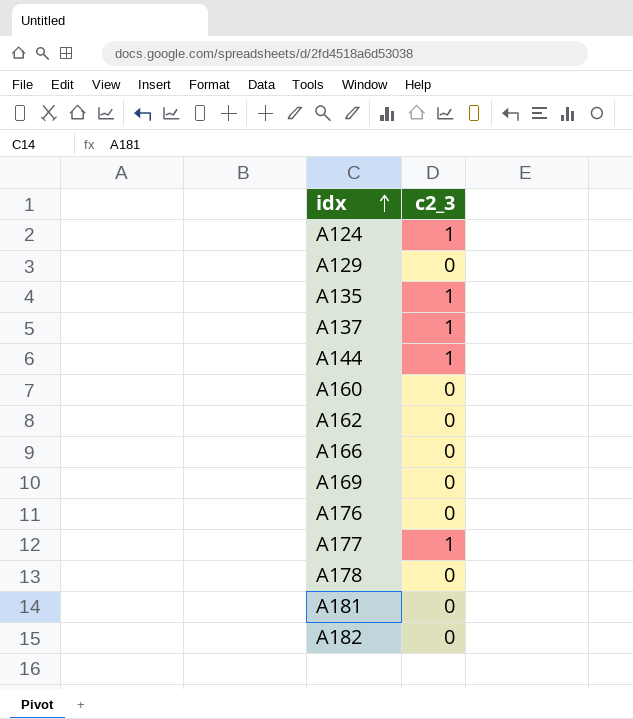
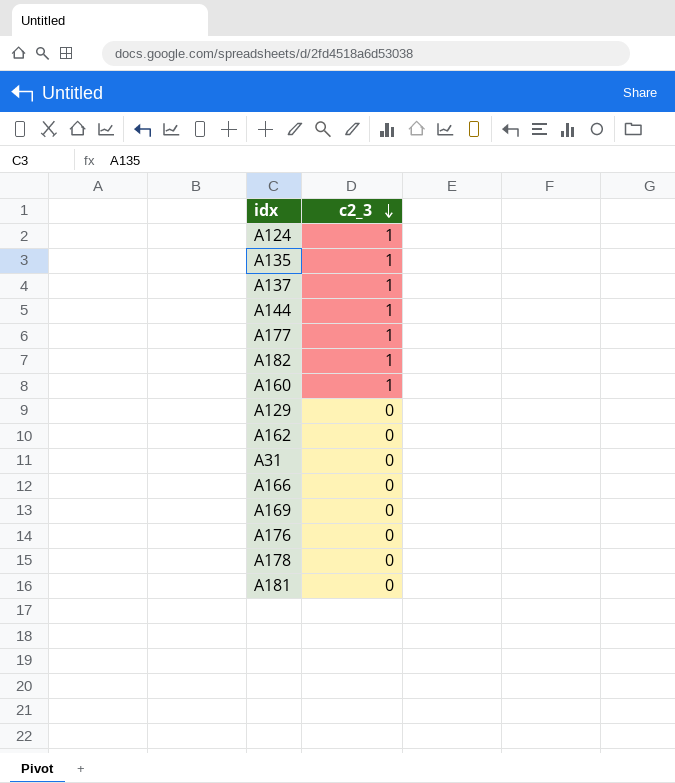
row order: idx ascending -> c2_3 descending
A182 | c2_3: 0 -> 1
A160 | c2_3: 0 -> 1
row A31: none -> 0

